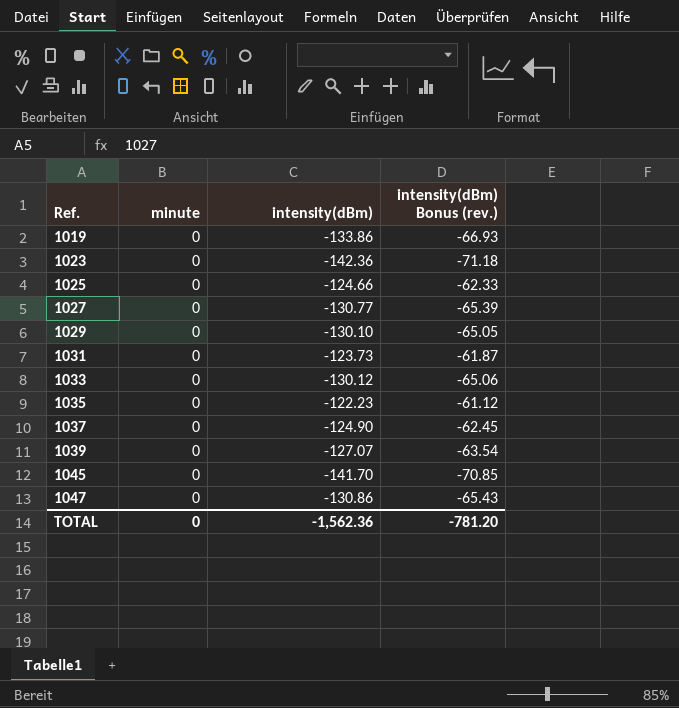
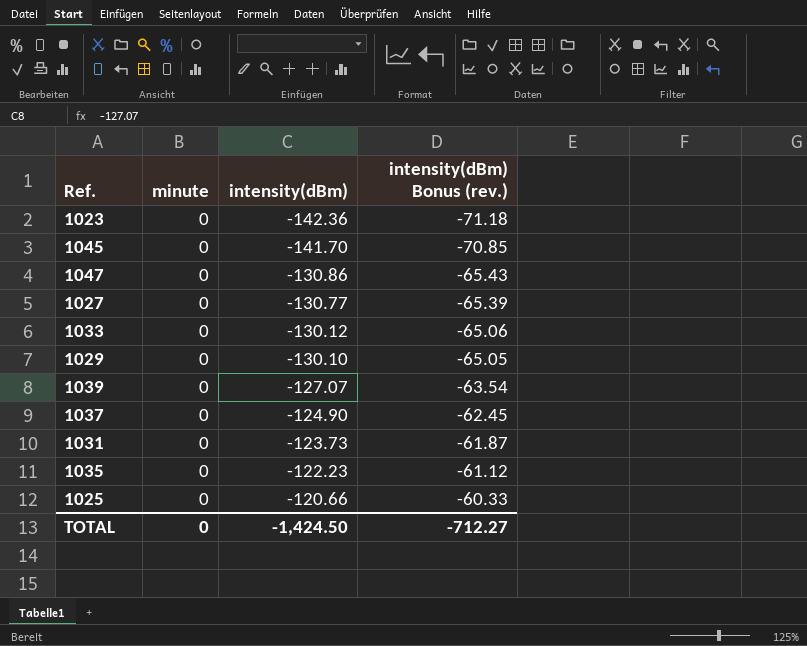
row order: Ref. ascending -> intensity(dBm) ascending
row 1019: 0 | -133.86 | -66.93 -> none
1025 | intensity(dBm): -124.66 -> -120.66
1025 | intensity(dBm) Bonus (rev.): -62.33 -> -60.33
TOTAL | intensity(dBm): -1,562.36 -> -1,424.50
TOTAL | intensity(dBm) Bonus (rev.): -781.20 -> -712.27

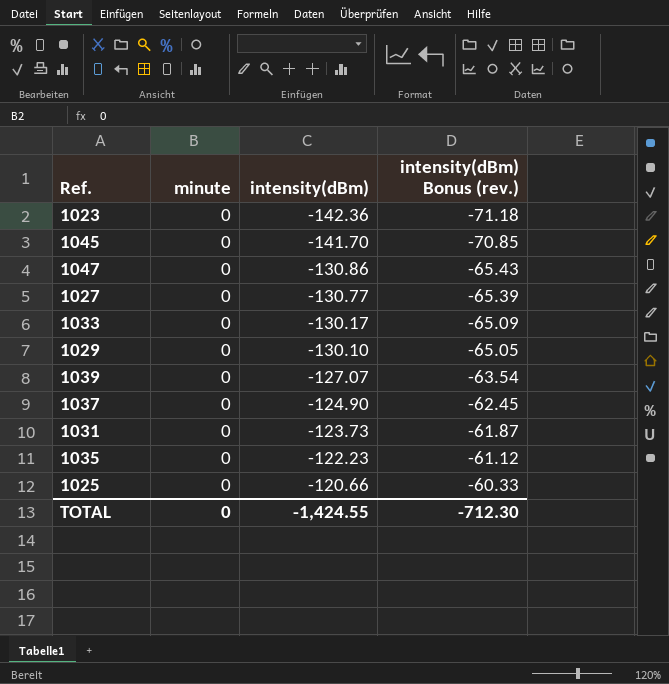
1033 | intensity(dBm): -130.12 -> -130.17
1033 | intensity(dBm) Bonus (rev.): -65.06 -> -65.09
TOTAL | intensity(dBm): -1,424.50 -> -1,424.55
TOTAL | intensity(dBm) Bonus (rev.): -712.27 -> -712.30

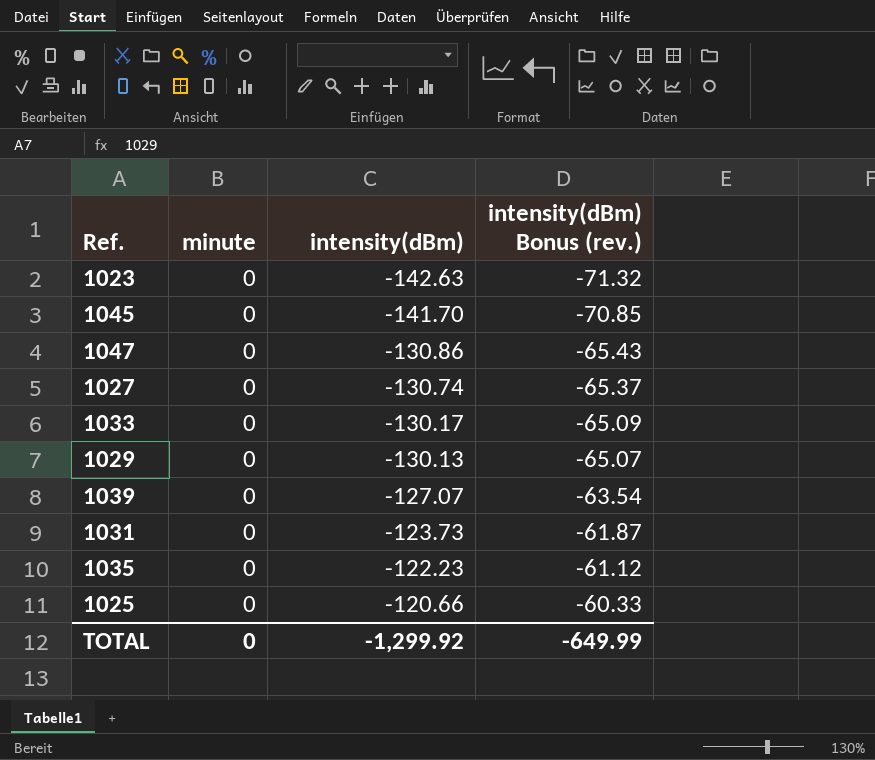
row 1037: 0 | -124.90 | -62.45 -> none
1023 | intensity(dBm): -142.36 -> -142.63
1023 | intensity(dBm) Bonus (rev.): -71.18 -> -71.32
1027 | intensity(dBm): -130.77 -> -130.74
1027 | intensity(dBm) Bonus (rev.): -65.39 -> -65.37
1029 | intensity(dBm): -130.10 -> -130.13
1029 | intensity(dBm) Bonus (rev.): -65.05 -> -65.07
TOTAL | intensity(dBm): -1,424.55 -> -1,299.92
TOTAL | intensity(dBm) Bonus (rev.): -712.30 -> -649.99

